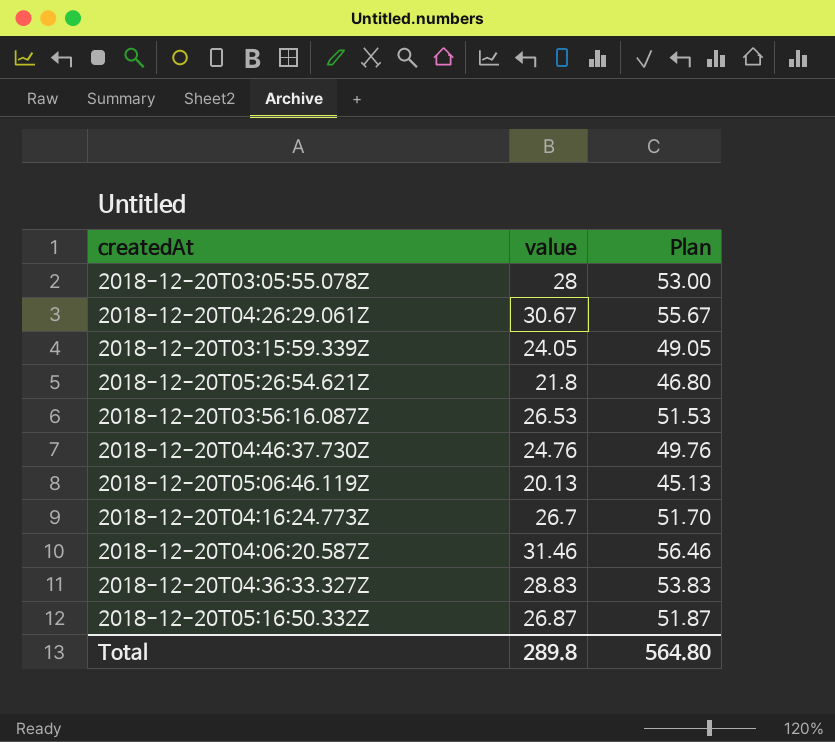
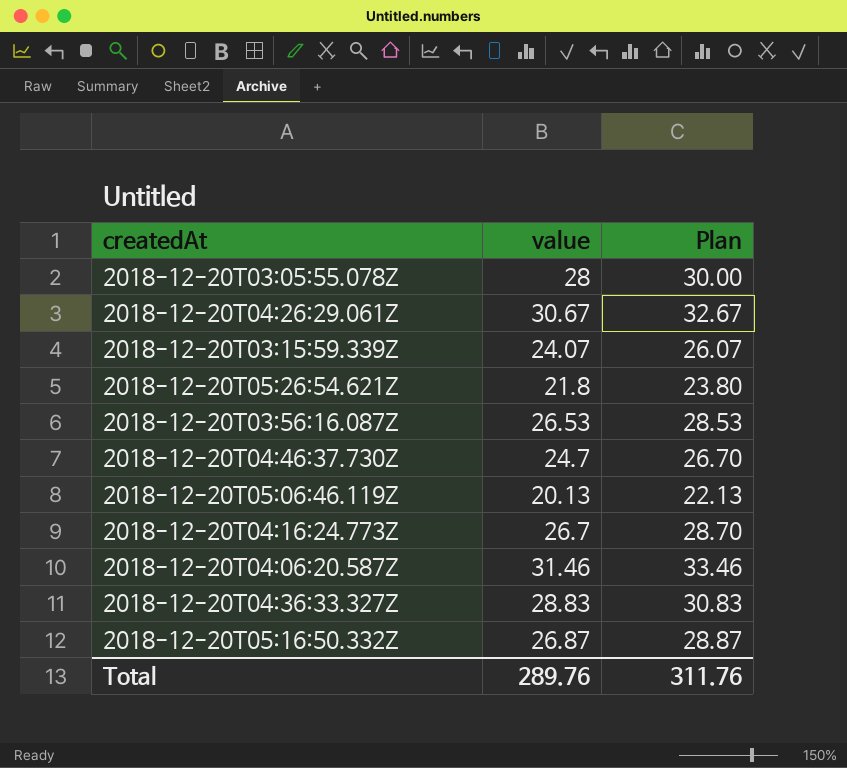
column Plan | formula: [value] + 25 -> [value] + 2
2018-12-20T03:15:59.339Z | value: 24.05 -> 24.07
2018-12-20T04:46:37.730Z | value: 24.76 -> 24.7
Total | value: 289.8 -> 289.76
Total | Plan: 564.80 -> 311.76

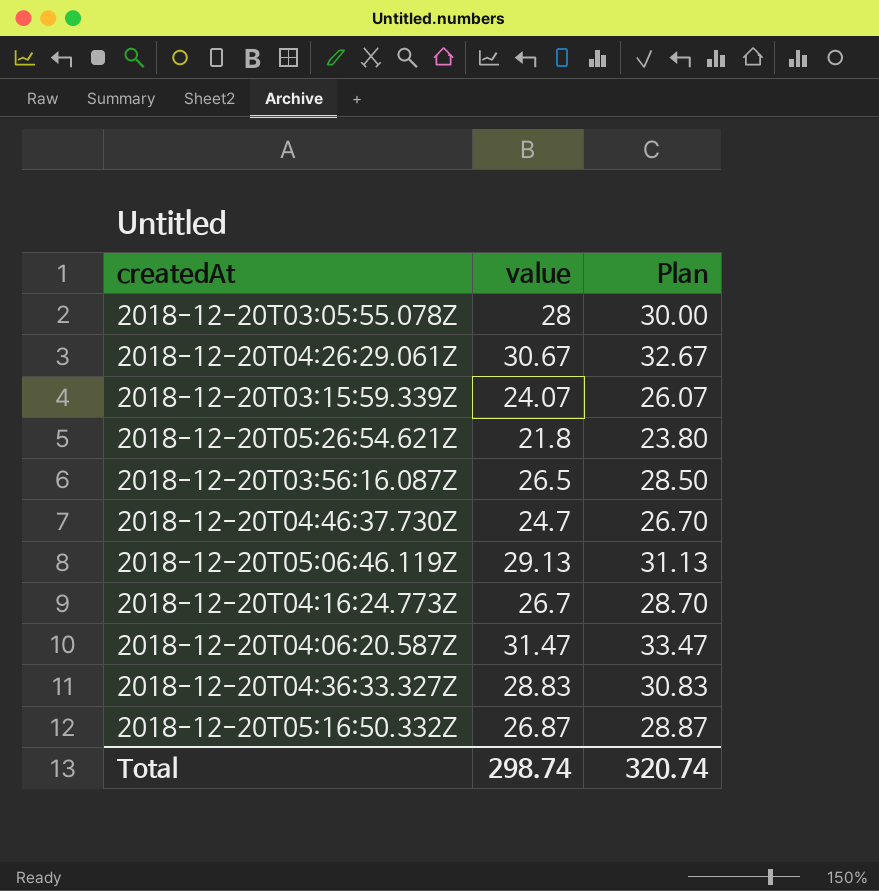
2018-12-20T03:56:16.087Z | value: 26.53 -> 26.5
2018-12-20T03:56:16.087Z | Plan: 28.53 -> 28.50
2018-12-20T05:06:46.119Z | value: 20.13 -> 29.13
2018-12-20T05:06:46.119Z | Plan: 22.13 -> 31.13
2018-12-20T04:06:20.587Z | value: 31.46 -> 31.47
2018-12-20T04:06:20.587Z | Plan: 33.46 -> 33.47
Total | value: 289.76 -> 298.74
Total | Plan: 311.76 -> 320.74

